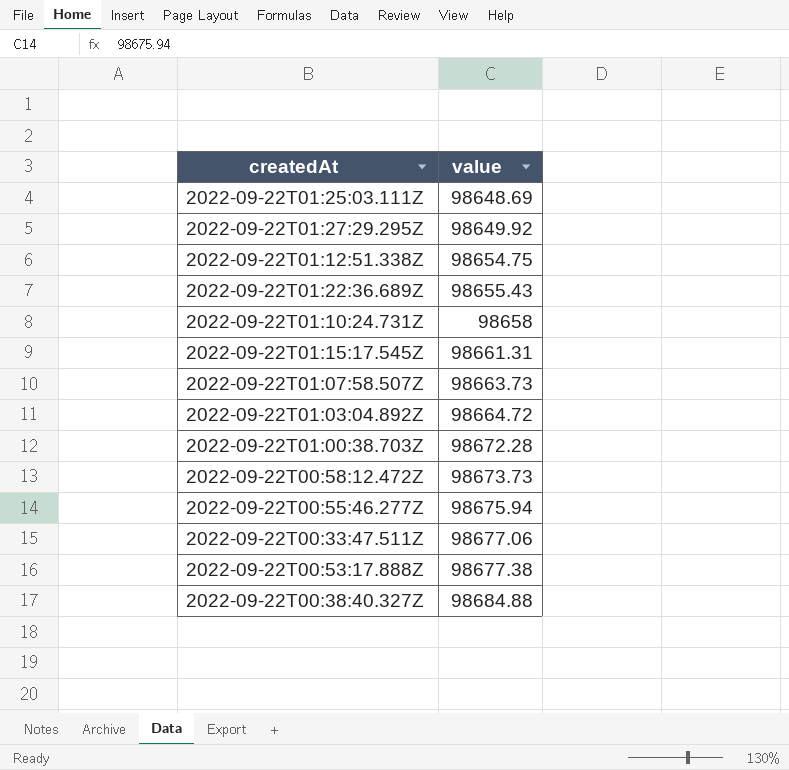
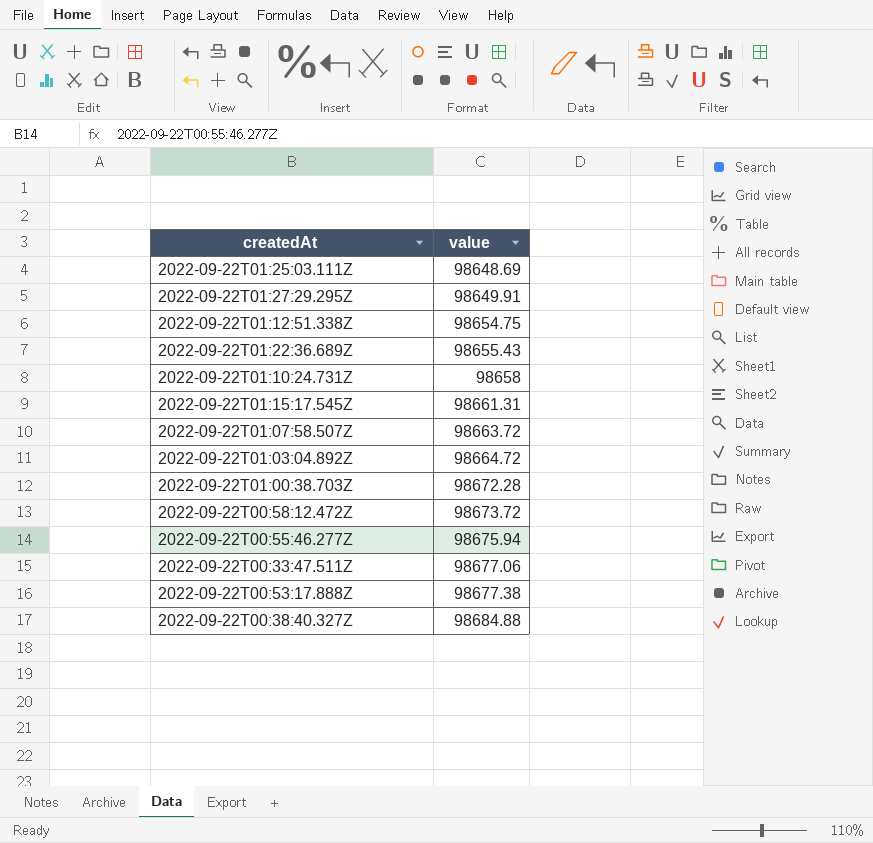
2022-09-22T01:27:29.295Z | value: 98649.92 -> 98649.91
2022-09-22T01:07:58.507Z | value: 98663.73 -> 98663.72
2022-09-22T00:58:12.472Z | value: 98673.73 -> 98673.72

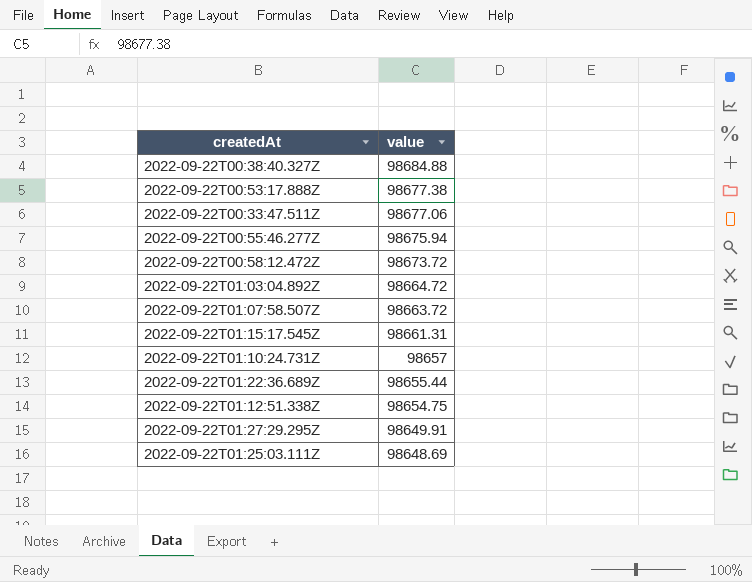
row order: value ascending -> value descending
row 2022-09-22T01:00:38.703Z: 98672.28 -> none
2022-09-22T01:10:24.731Z | value: 98658 -> 98657
2022-09-22T01:22:36.689Z | value: 98655.43 -> 98655.44

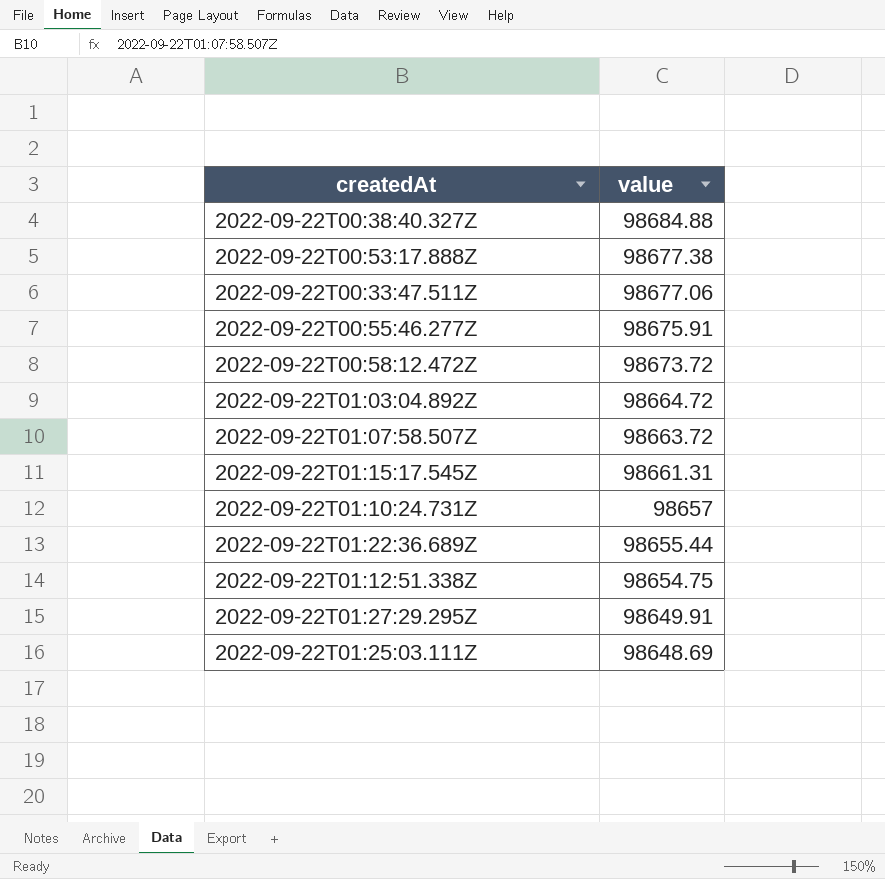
2022-09-22T00:55:46.277Z | value: 98675.94 -> 98675.91

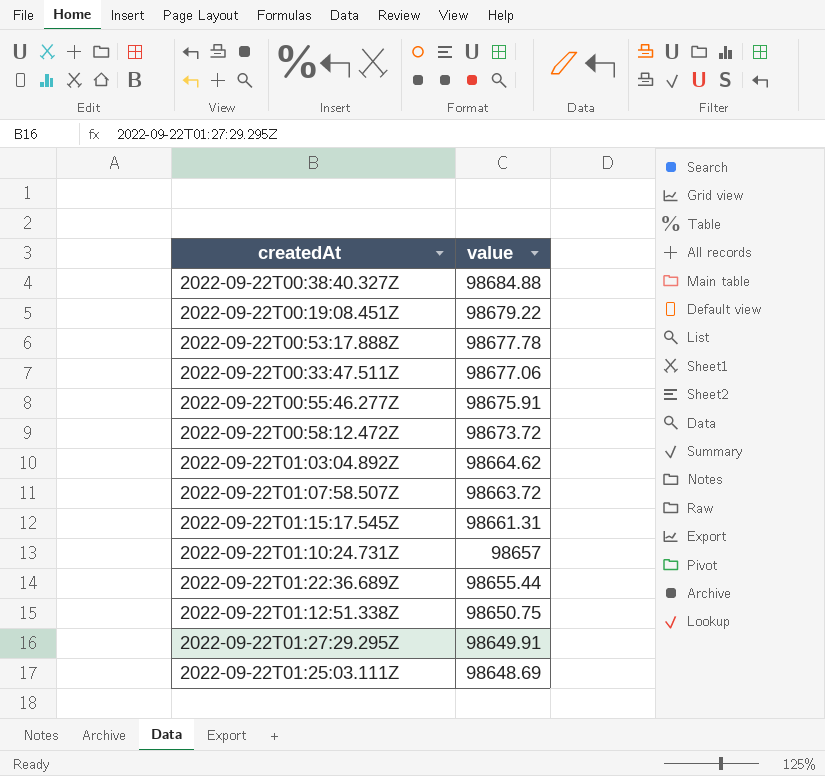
row 2022-09-22T00:19:08.451Z: none -> 98679.22
2022-09-22T00:53:17.888Z | value: 98677.38 -> 98677.78
2022-09-22T01:03:04.892Z | value: 98664.72 -> 98664.62
2022-09-22T01:12:51.338Z | value: 98654.75 -> 98650.75

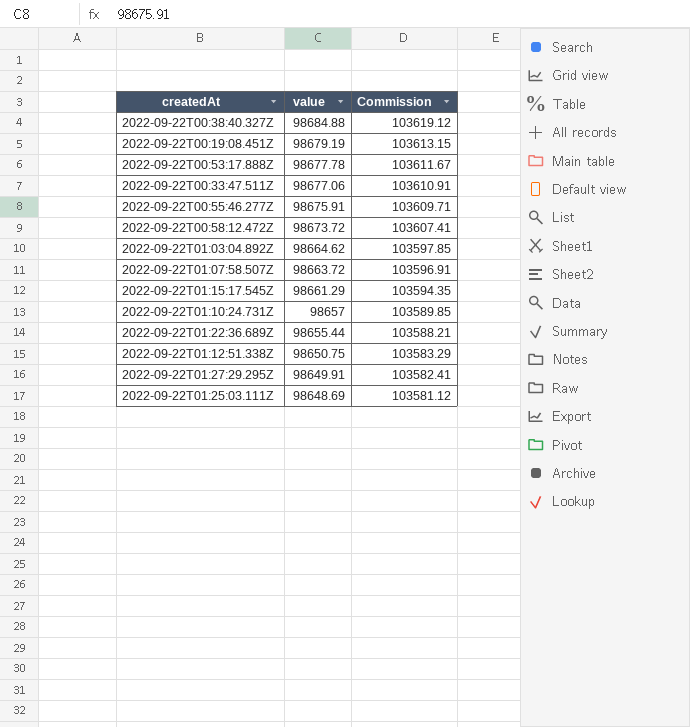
column Commission | formula: none -> [value] * 1.05
2022-09-22T00:19:08.451Z | value: 98679.22 -> 98679.19
2022-09-22T01:15:17.545Z | value: 98661.31 -> 98661.29

